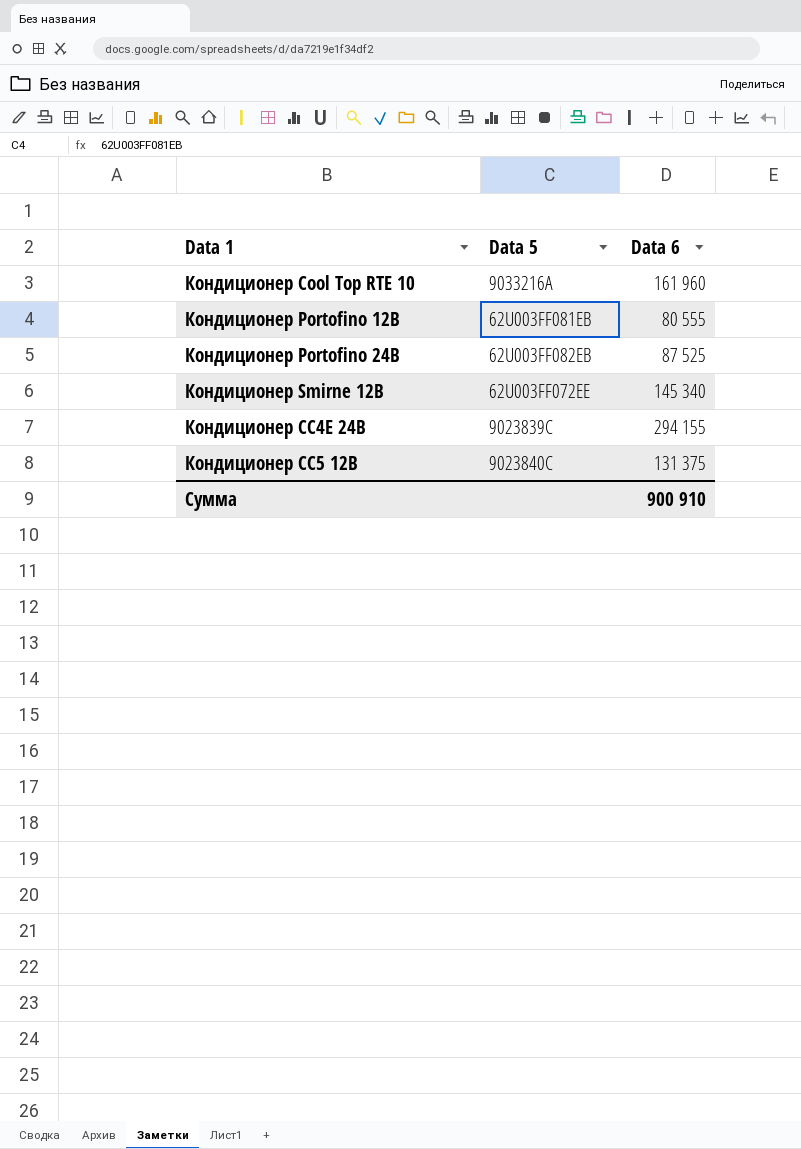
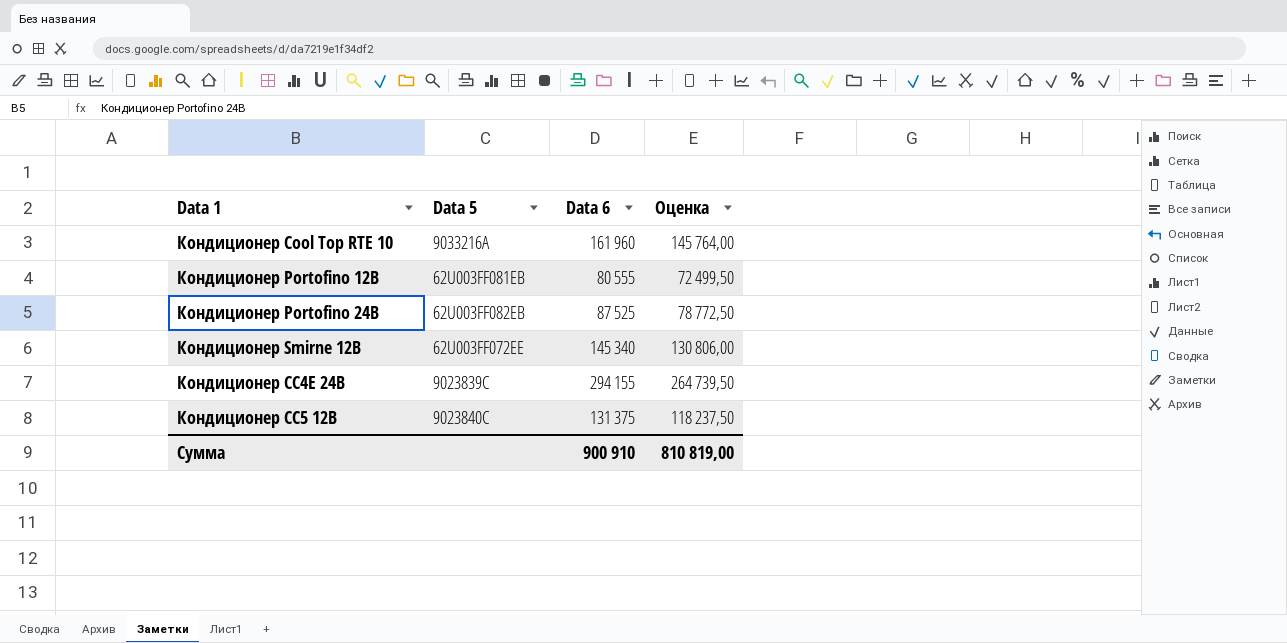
column Оценка | formula: none -> [Data 6] * 0,9

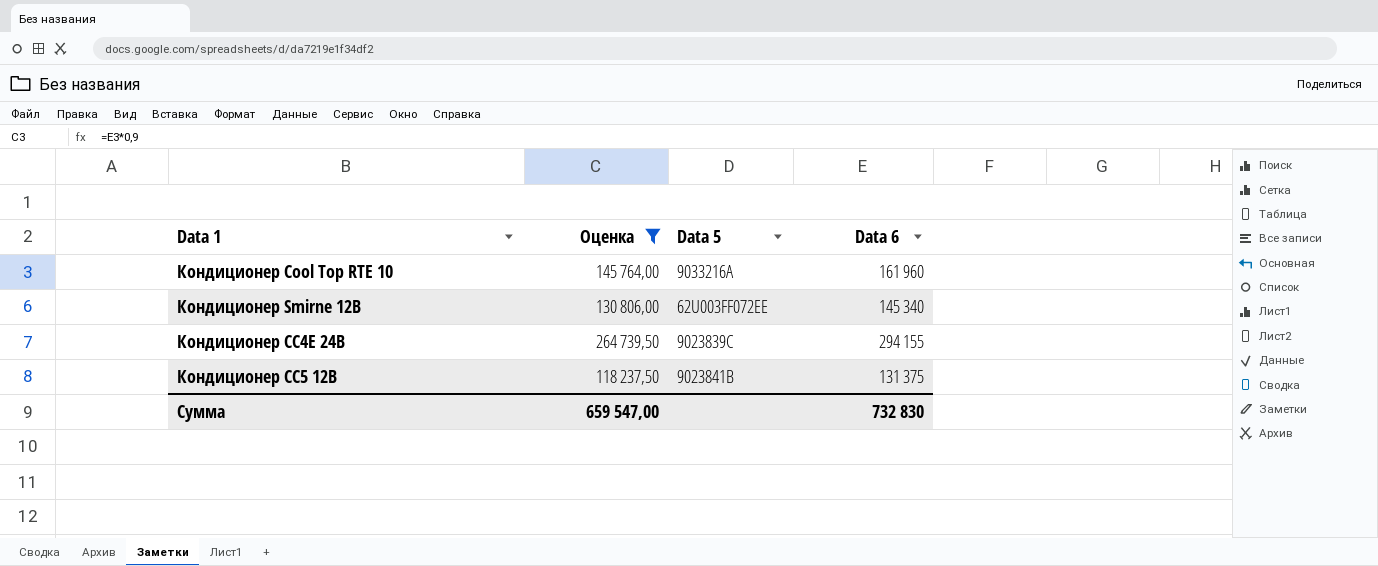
filter: none -> Оценка >= 118 237,50
column Оценка | position: 4 -> 2
Кондиционер СС5 12В | Data 5: 9023840C -> 9023841B
Сумма | Оценка: 810 819,00 -> 659 547,00
Сумма | Data 6: 900 910 -> 732 830

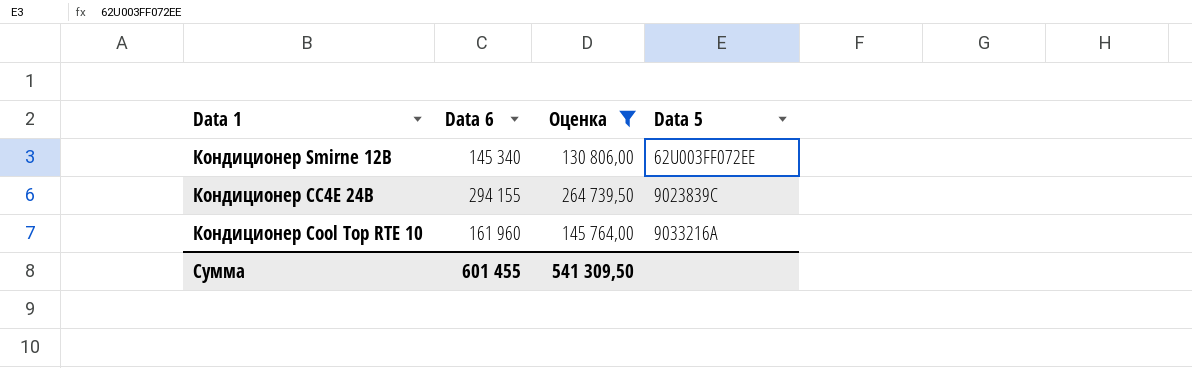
row order: Data 1 ascending -> Data 5 ascending
column Data 6 | position: 4 -> 2
row Кондиционер СС5 12В: 118 237,50 | 9023841B | 131 375 -> none
Сумма | Data 6: 732 830 -> 601 455
Сумма | Оценка: 659 547,00 -> 541 309,50

